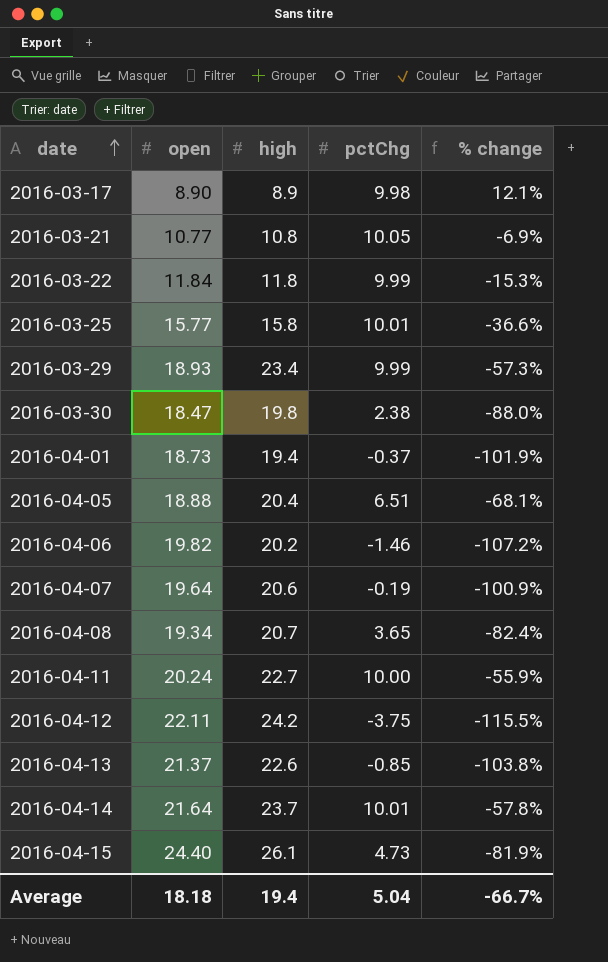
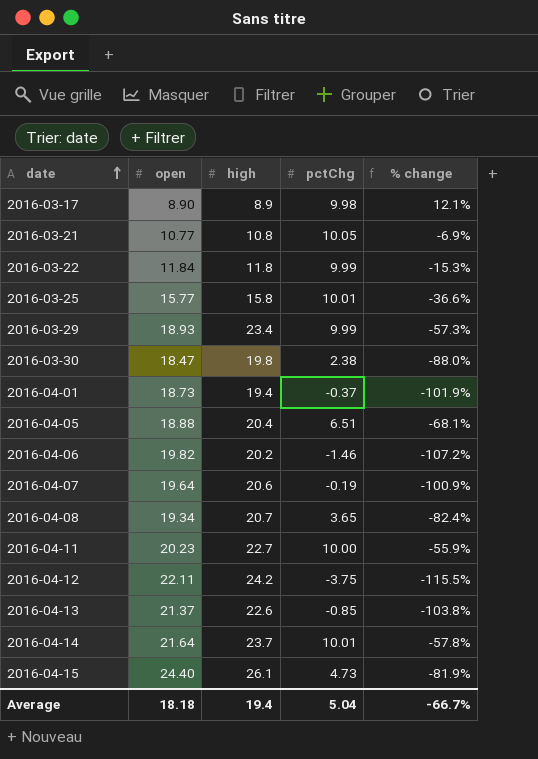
2016-04-11 | open: 20.24 -> 20.23

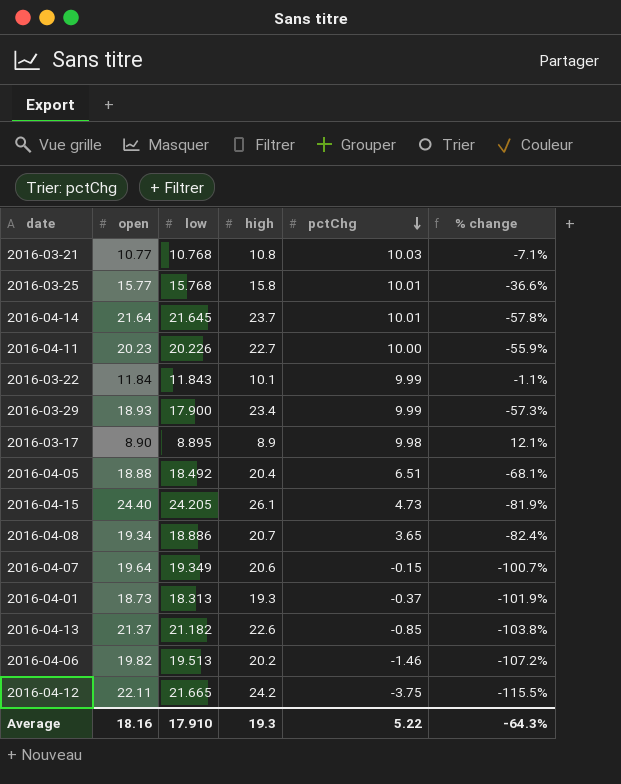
row order: date ascending -> pctChg descending
column low | position: none -> 3
row 2016-03-30: 18.47 | 19.8 | 2.38 | -88.0% -> none
2016-03-21 | pctChg: 10.05 -> 10.03
2016-03-21 | % change: -6.9% -> -7.1%
2016-03-22 | high: 11.8 -> 10.1
2016-03-22 | % change: -15.3% -> -1.1%
2016-04-07 | pctChg: -0.19 -> -0.15
2016-04-07 | % change: -100.9% -> -100.7%
2016-04-01 | high: 19.4 -> 19.3
Average | open: 18.18 -> 18.16
Average | high: 19.4 -> 19.3
Average | pctChg: 5.04 -> 5.22
Average | % change: -66.7% -> -64.3%

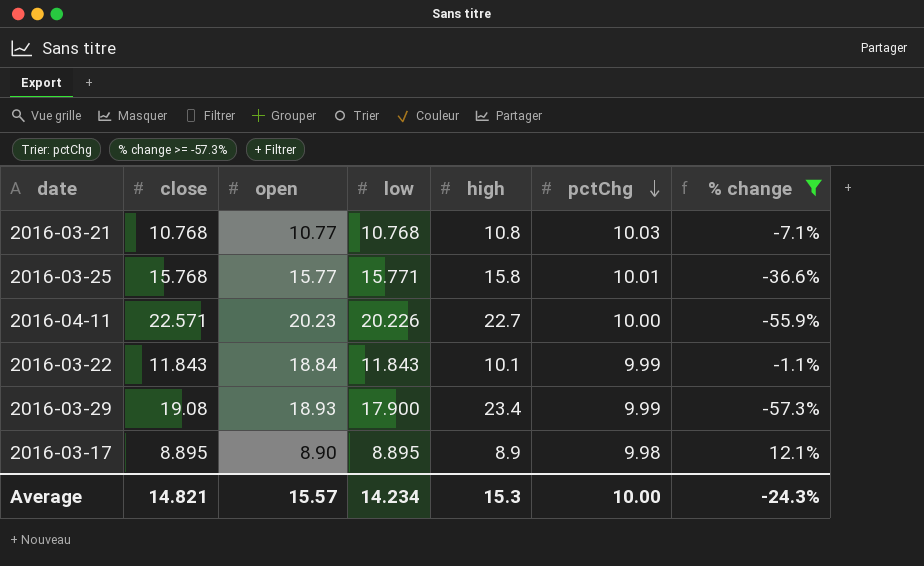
filter: none -> % change >= -57.3%
column close | position: none -> 2
2016-03-25 | low: 15.768 -> 15.771
2016-03-22 | open: 11.84 -> 18.84
Average | open: 18.16 -> 15.57
Average | low: 17.910 -> 14.234
Average | high: 19.3 -> 15.3
Average | pctChg: 5.22 -> 10.00
Average | % change: -64.3% -> -24.3%

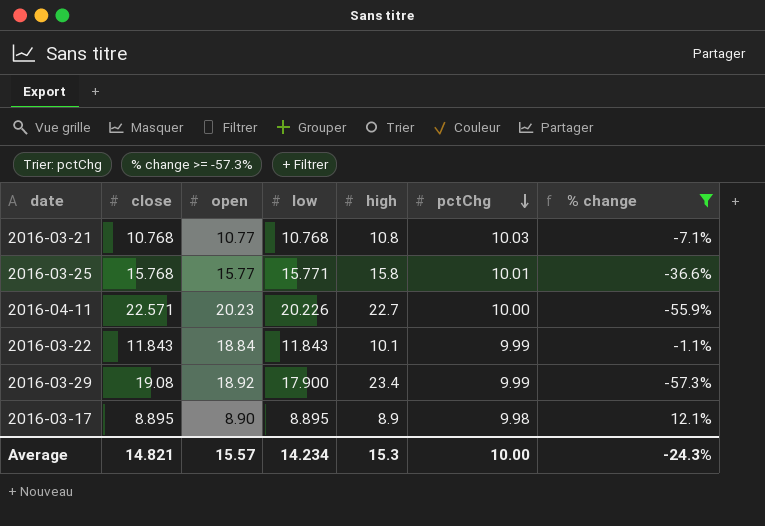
2016-03-29 | open: 18.93 -> 18.92

